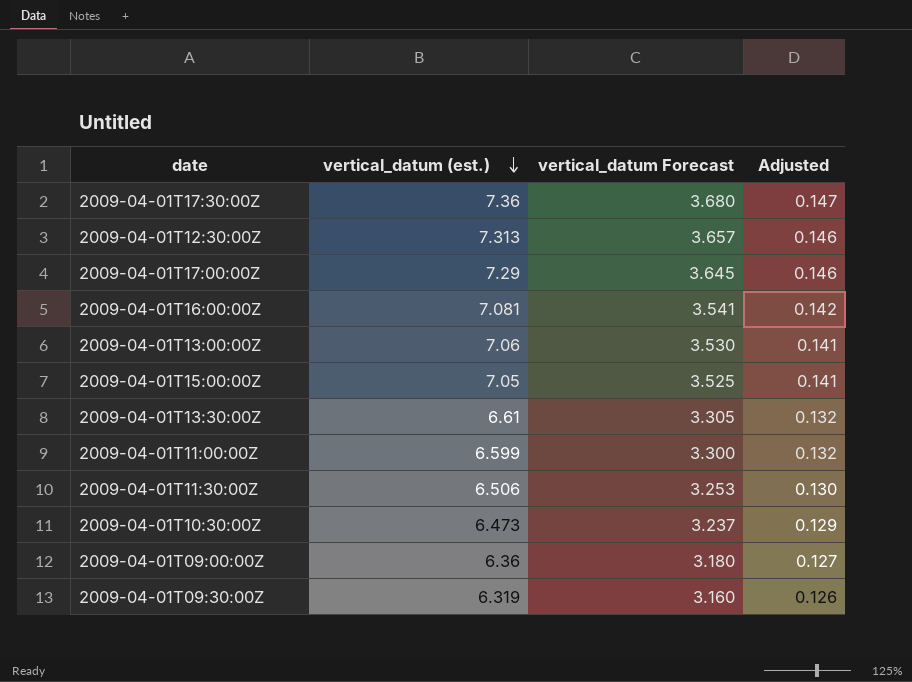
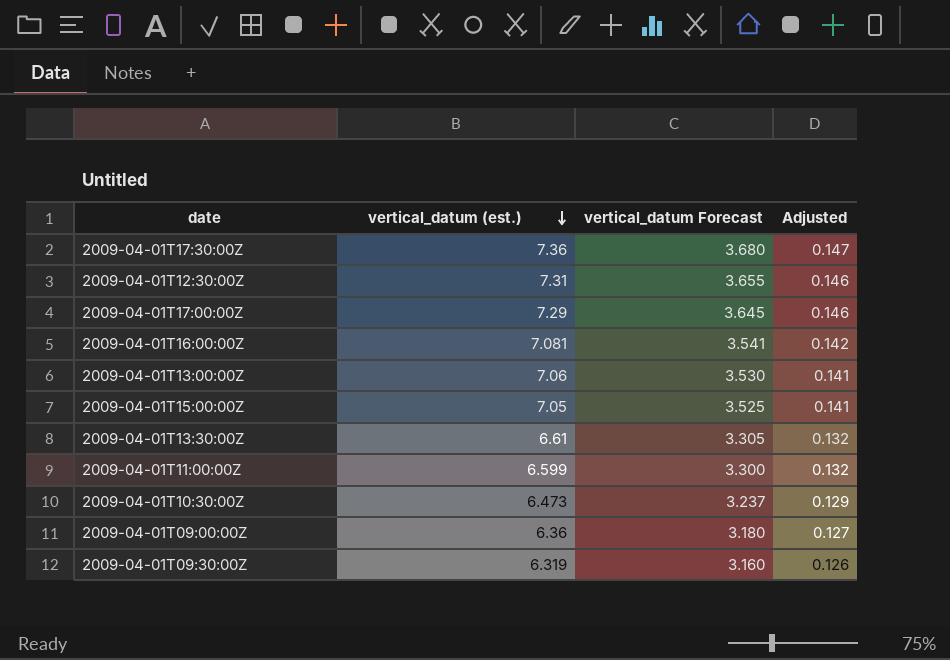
row 2009-04-01T11:30:00Z: 6.506 | 3.253 | 0.130 -> none
2009-04-01T12:30:00Z | vertical_datum (est.): 7.313 -> 7.31
2009-04-01T12:30:00Z | vertical_datum Forecast: 3.657 -> 3.655

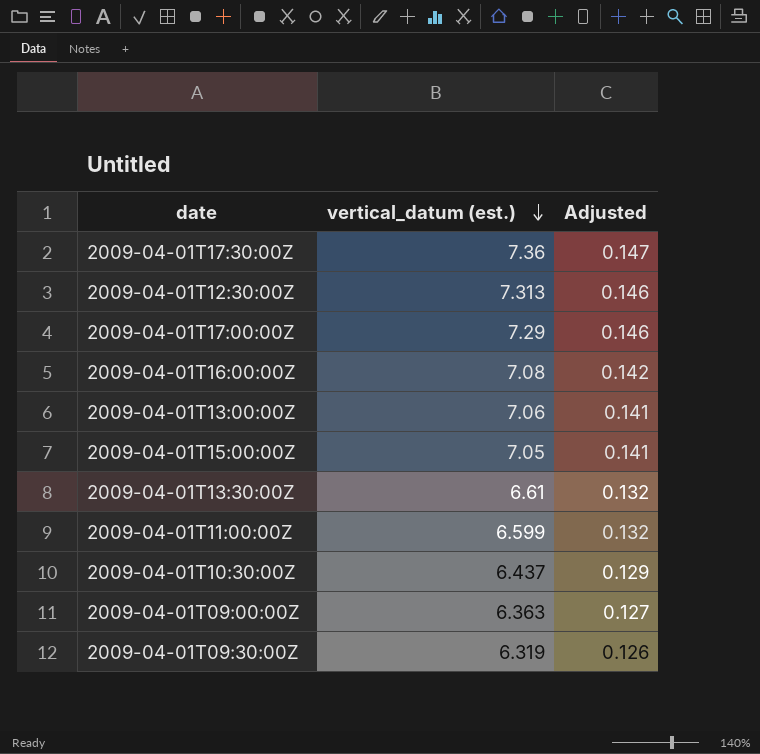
column vertical_datum Forecast | formula: [vertical_datum (est.)] * 0.5 -> none
2009-04-01T12:30:00Z | vertical_datum (est.): 7.31 -> 7.313
2009-04-01T16:00:00Z | vertical_datum (est.): 7.081 -> 7.08
2009-04-01T10:30:00Z | vertical_datum (est.): 6.473 -> 6.437
2009-04-01T09:00:00Z | vertical_datum (est.): 6.36 -> 6.363

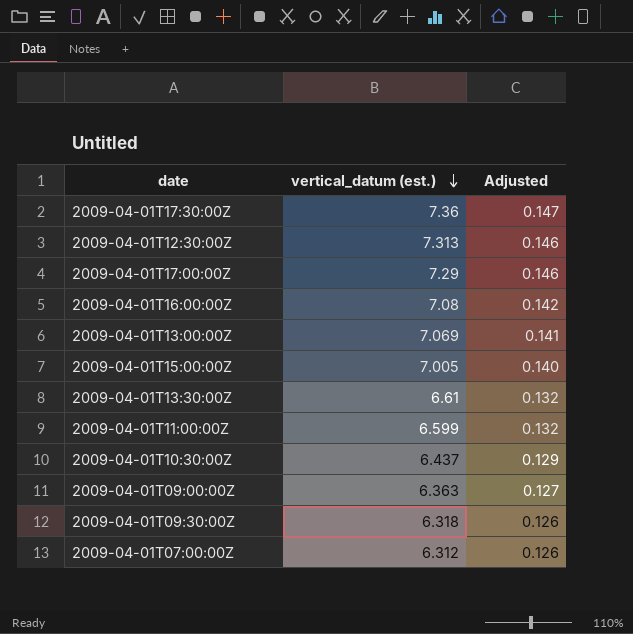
2009-04-01T13:00:00Z | vertical_datum (est.): 7.06 -> 7.069
2009-04-01T15:00:00Z | vertical_datum (est.): 7.05 -> 7.005
2009-04-01T15:00:00Z | Adjusted: 0.141 -> 0.140
2009-04-01T09:30:00Z | vertical_datum (est.): 6.319 -> 6.318
row 2009-04-01T07:00:00Z: none -> 6.312 | 0.126

